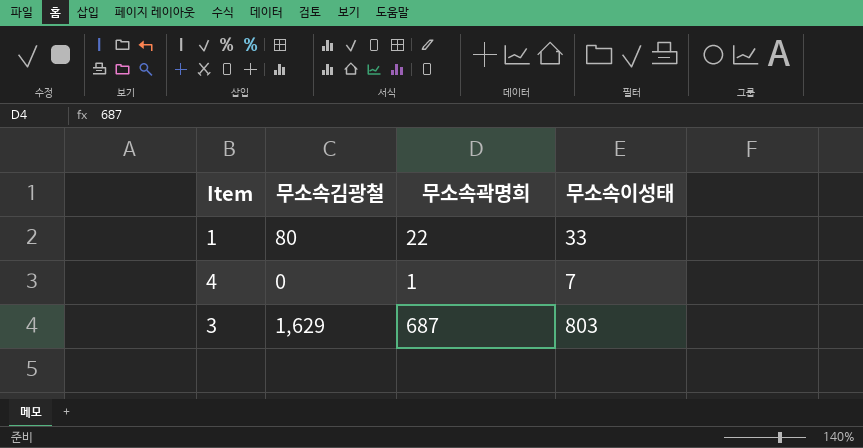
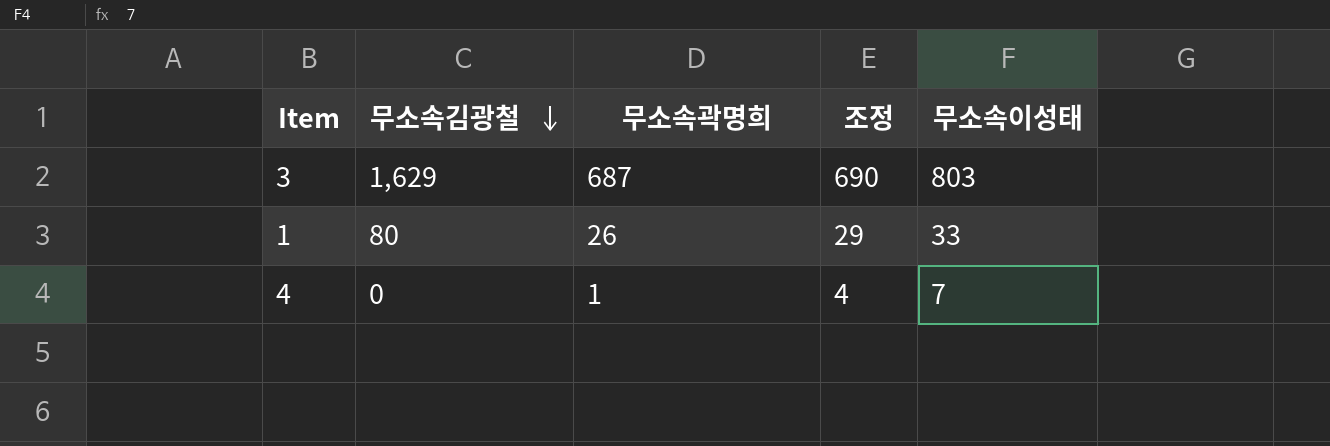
row order: none -> 무소속김광철 descending
column 조정 | formula: none -> [무소속곽명희] + 3
1 | 무소속곽명희: 22 -> 26

